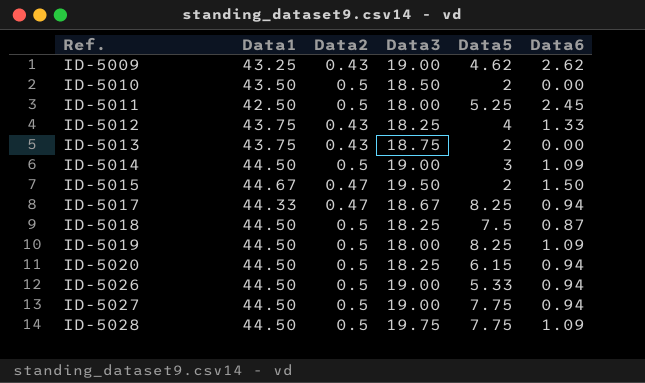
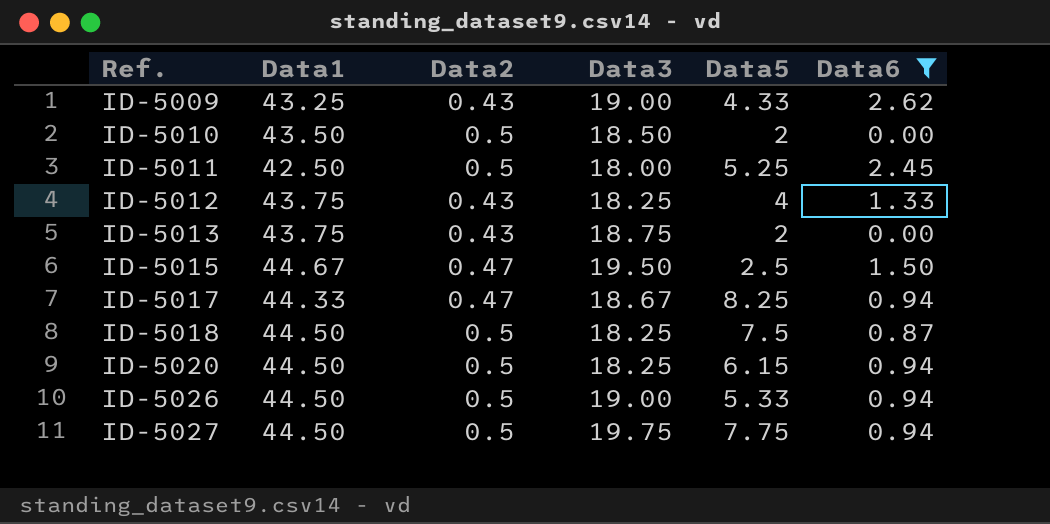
filter: none -> Data6 != 1.09
ID-5009 | Data5: 4.62 -> 4.33
ID-5015 | Data5: 2 -> 2.5
ID-5027 | Data3: 19.00 -> 19.75

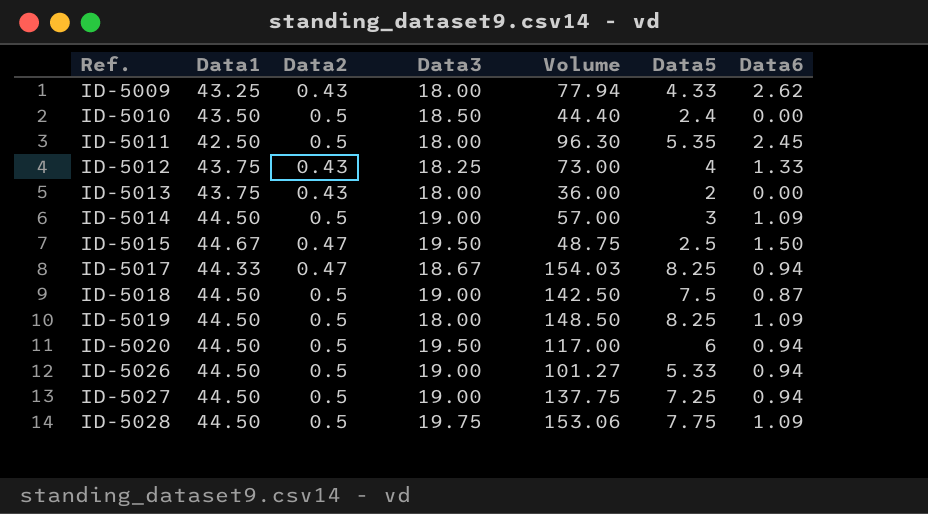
filter: Data6 != 1.09 -> none
column Volume | formula: none -> [Data3] * [Data5]
ID-5009 | Data3: 19.00 -> 18.00
ID-5010 | Data5: 2 -> 2.4
ID-5011 | Data5: 5.25 -> 5.35
ID-5013 | Data3: 18.75 -> 18.00
ID-5018 | Data3: 18.25 -> 19.00
ID-5020 | Data3: 18.25 -> 19.50
ID-5020 | Data5: 6.15 -> 6
ID-5027 | Data3: 19.75 -> 19.00
ID-5027 | Data5: 7.75 -> 7.25

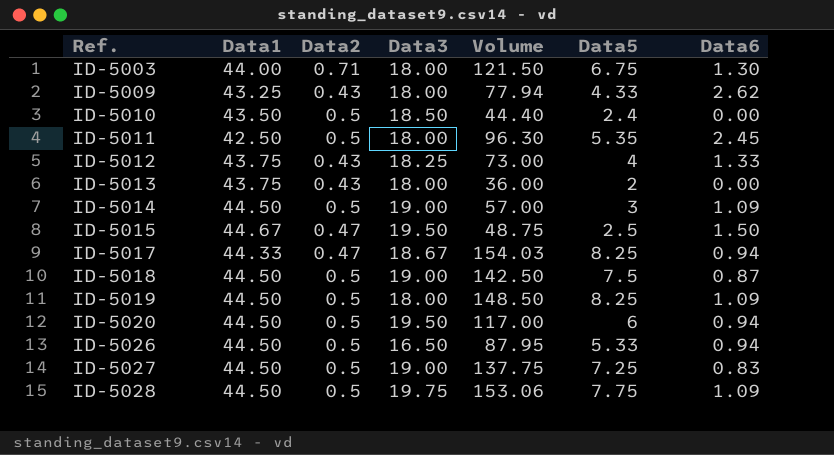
row ID-5003: none -> 44.00 | 0.71 | 18.00 | 121.50 | 6.75 | 1.30
ID-5026 | Data3: 19.00 -> 16.50
ID-5026 | Volume: 101.27 -> 87.95
ID-5027 | Data6: 0.94 -> 0.83

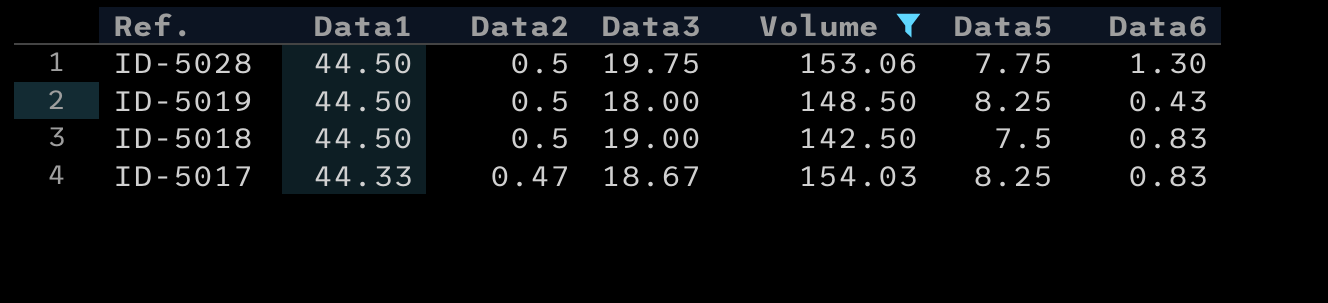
filter: none -> Volume >= 142.50
row order: Ref. ascending -> Ref. descending
ID-5028 | Data6: 1.09 -> 1.30
ID-5019 | Data6: 1.09 -> 0.43
ID-5018 | Data6: 0.87 -> 0.83
ID-5017 | Data6: 0.94 -> 0.83

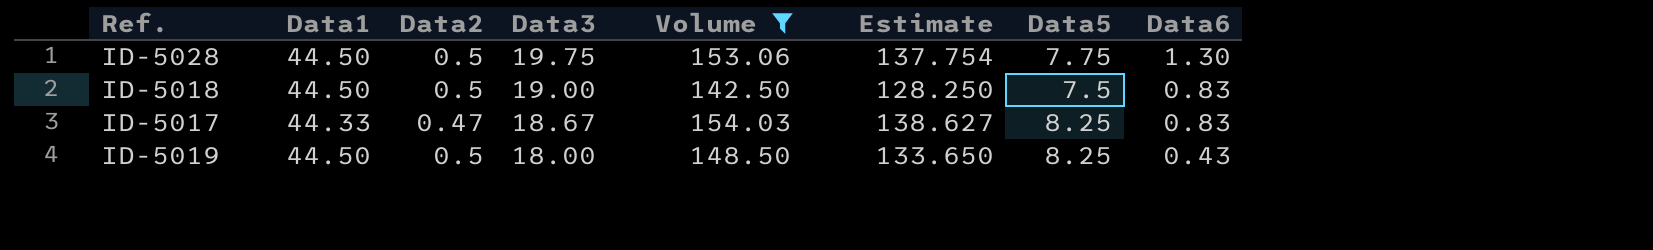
row order: Ref. descending -> Data3 descending
column Estimate | formula: none -> [Volume] * 0.9

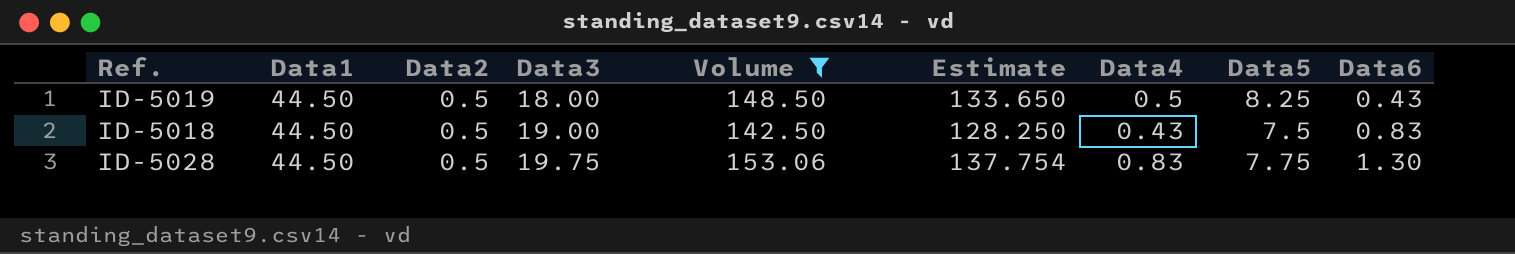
row order: Data3 descending -> Data3 ascending
column Data4 | position: none -> 7
row ID-5017: 44.33 | 0.47 | 18.67 | 154.03 | 138.627 | 8.25 | 0.83 -> none

